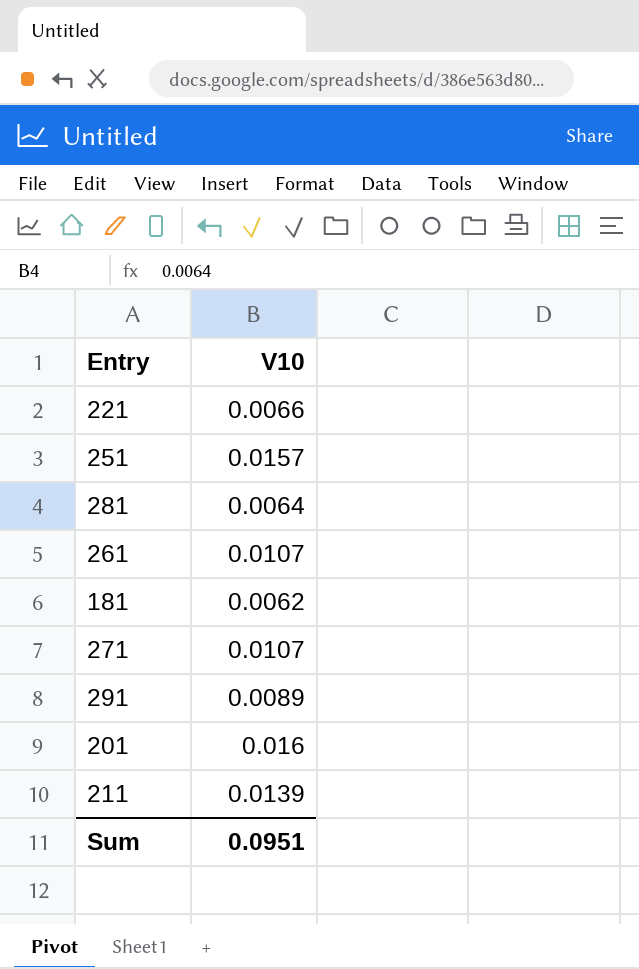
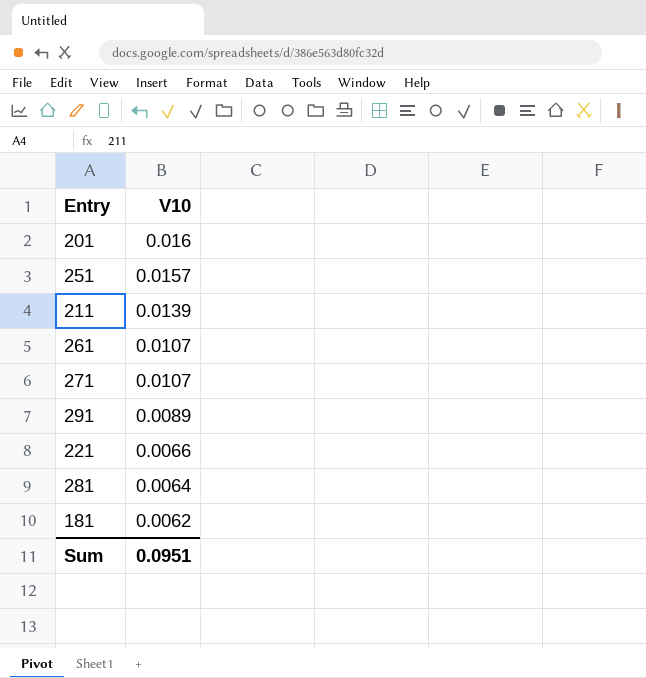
row order: none -> V10 descending

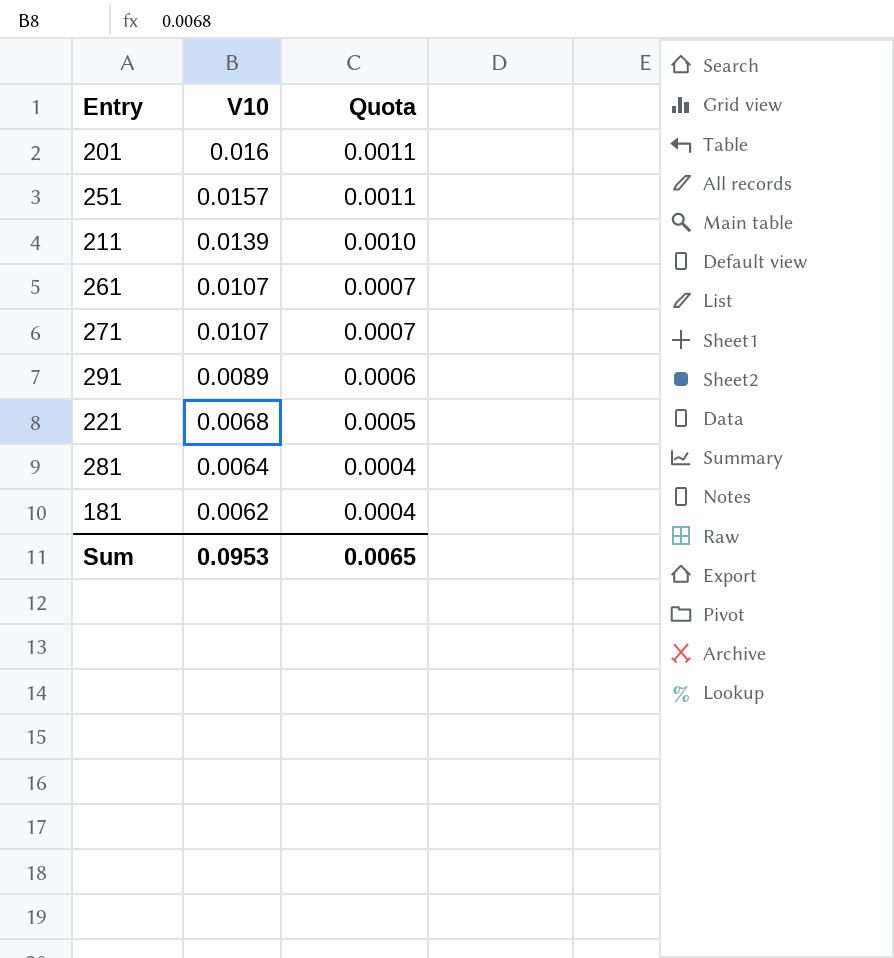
column Quota | formula: none -> [V10] * 0.07
221 | V10: 0.0066 -> 0.0068
Sum | V10: 0.0951 -> 0.0953

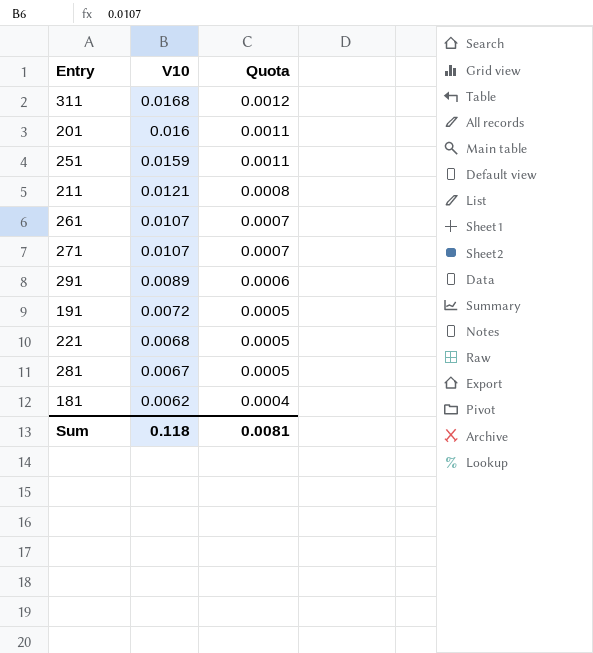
row 311: none -> 0.0168 | 0.0012
251 | V10: 0.0157 -> 0.0159
211 | V10: 0.0139 -> 0.0121
211 | Quota: 0.0010 -> 0.0008
row 191: none -> 0.0072 | 0.0005
281 | V10: 0.0064 -> 0.0067
281 | Quota: 0.0004 -> 0.0005
Sum | V10: 0.0953 -> 0.118
Sum | Quota: 0.0065 -> 0.0081

